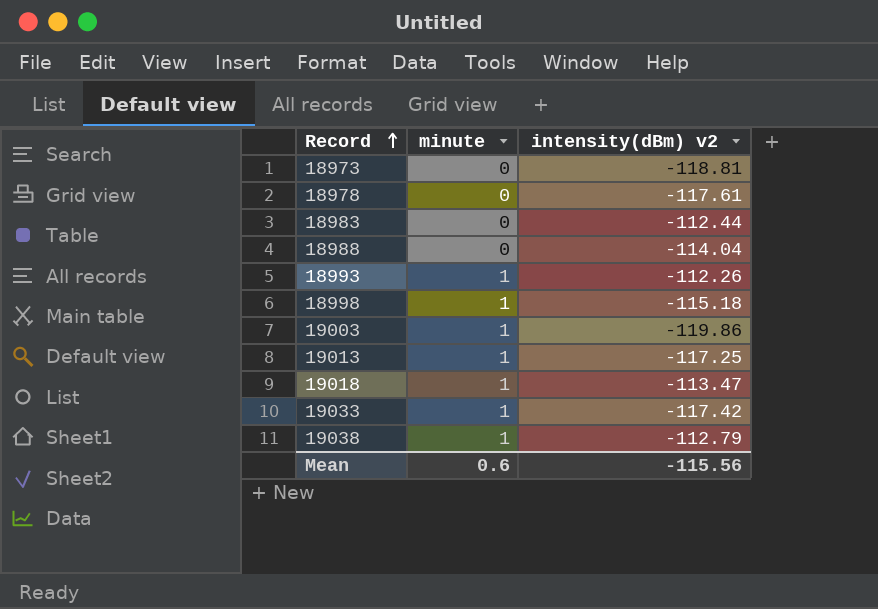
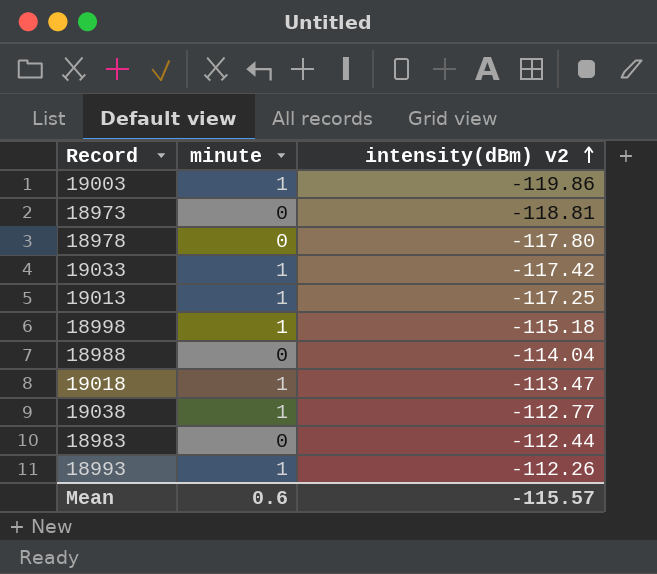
row order: Record ascending -> intensity(dBm) v2 ascending
18978 | intensity(dBm) v2: -117.61 -> -117.80
19038 | intensity(dBm) v2: -112.79 -> -112.77
Mean | intensity(dBm) v2: -115.56 -> -115.57

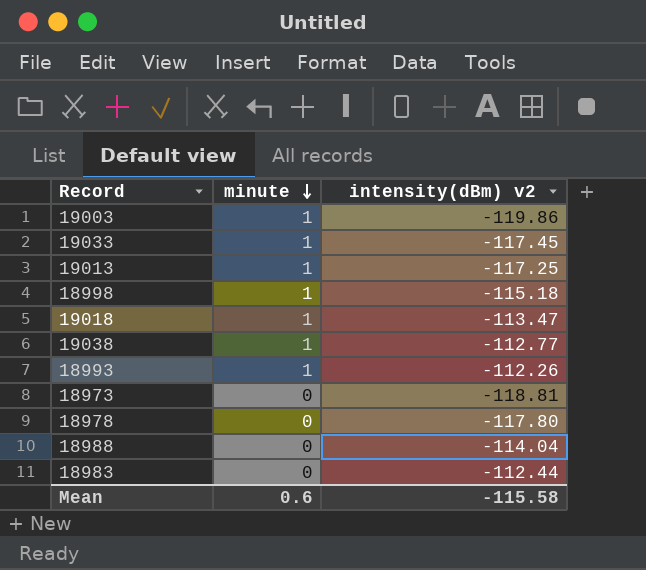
row order: intensity(dBm) v2 ascending -> minute descending
19033 | intensity(dBm) v2: -117.42 -> -117.45
Mean | intensity(dBm) v2: -115.57 -> -115.58

